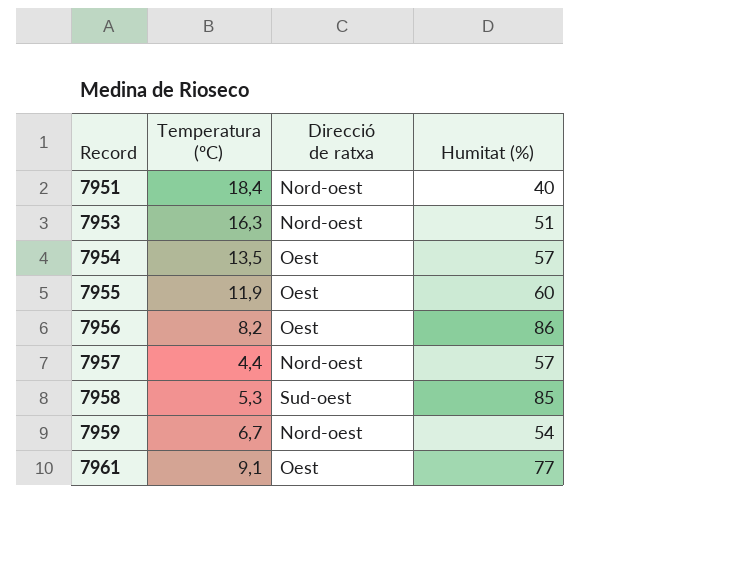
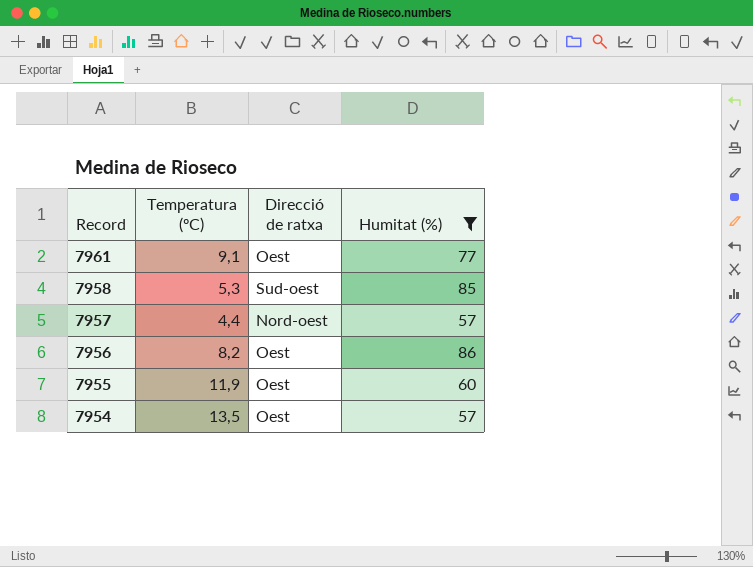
filter: none -> Humitat (%) >= 57
row order: Record ascending -> Record descending

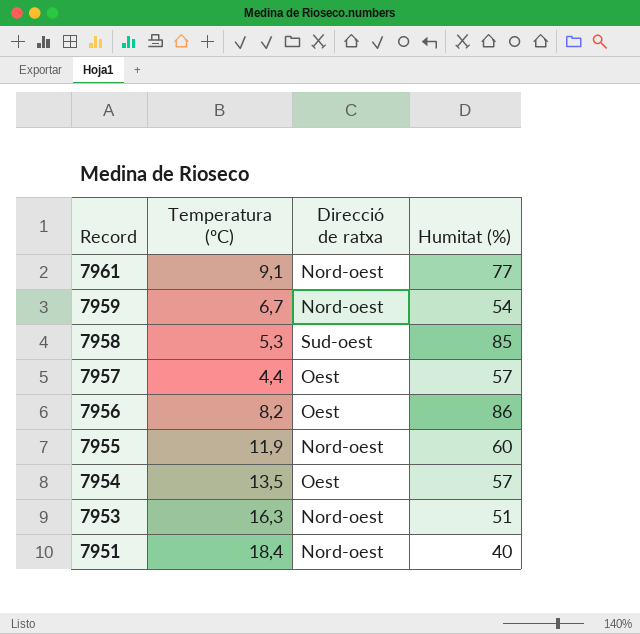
filter: Humitat (%) >= 57 -> none
7961 | Direcció de ratxa: Oest -> Nord-oest
7957 | Direcció de ratxa: Nord-oest -> Oest
7955 | Direcció de ratxa: Oest -> Nord-oest

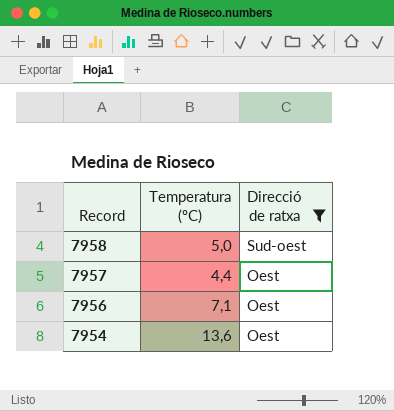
filter: none -> Direcció de ratxa != Nord-oest
column Humitat (%) | position: 4 -> none
7958 | Temperatura (ºC): 5,3 -> 5,0
7956 | Temperatura (ºC): 8,2 -> 7,1
7954 | Temperatura (ºC): 13,5 -> 13,6

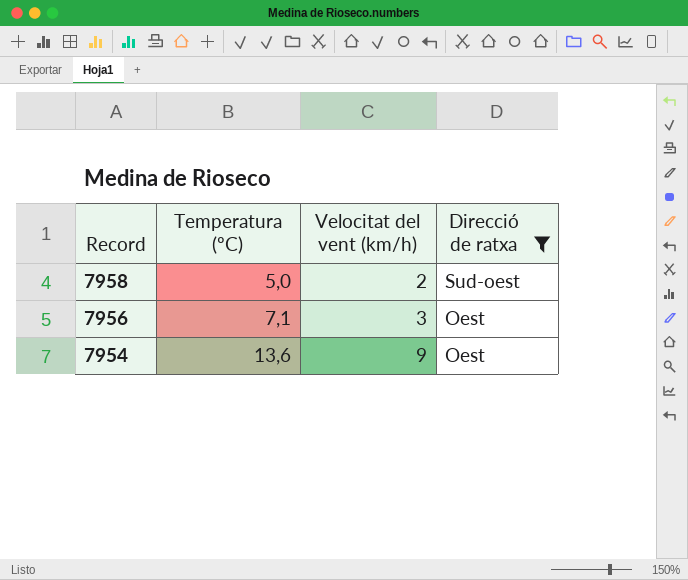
column Velocitat del vent (km/h) | position: none -> 3
row 7957: 4,4 | Oest -> none

